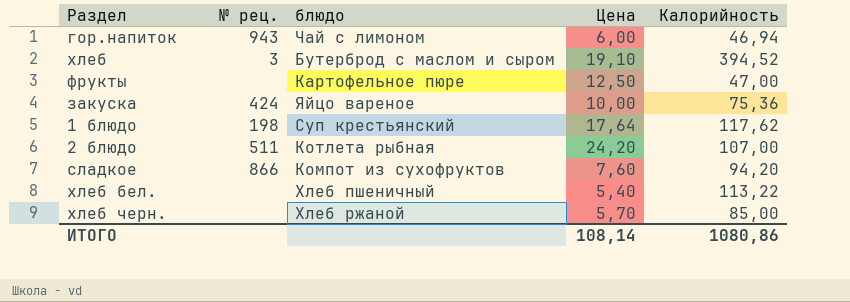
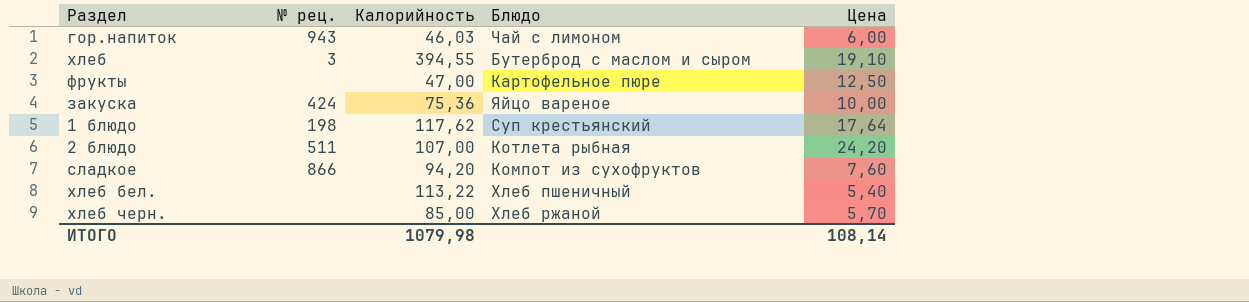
column Калорийность | position: 5 -> 3
column name: блюдо -> Блюдо
гор.напиток | Калорийность: 46,94 -> 46,03
хлеб | Калорийность: 394,52 -> 394,55
ИТОГО | Калорийность: 1080,86 -> 1079,98

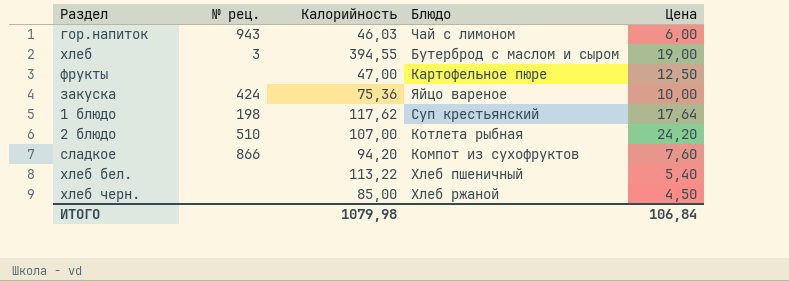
хлеб | Цена: 19,10 -> 19,00
2 блюдо | № рец.: 511 -> 510
хлеб черн. | Цена: 5,70 -> 4,50
ИТОГО | Цена: 108,14 -> 106,84

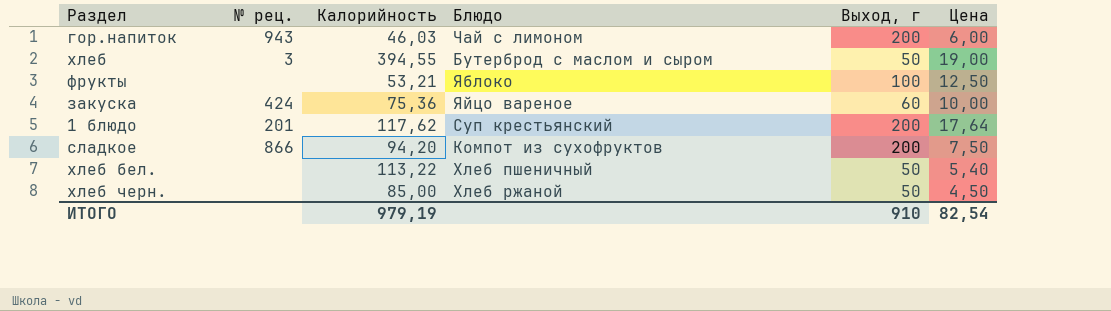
column Выход, г | position: none -> 5
row 2 блюдо: 510 | 107,00 | Котлета рыбная | 24,20 -> none
фрукты | Калорийность: 47,00 -> 53,21
фрукты | Блюдо: Картофельное пюре -> Яблоко
1 блюдо | № рец.: 198 -> 201
сладкое | Цена: 7,60 -> 7,50
ИТОГО | Калорийность: 1079,98 -> 979,19
ИТОГО | Цена: 106,84 -> 82,54

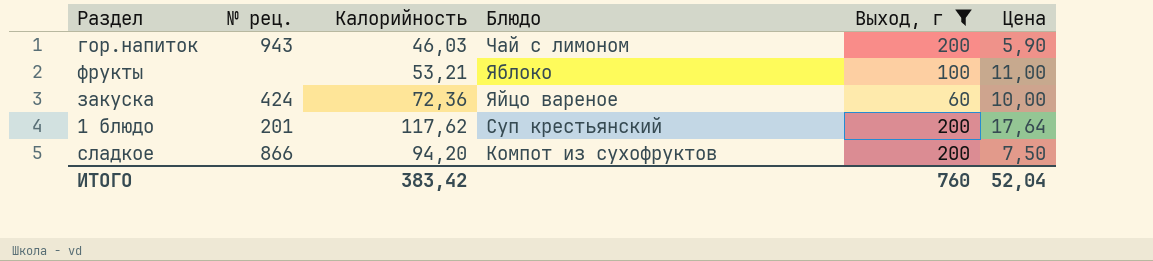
filter: none -> Выход, г != 50
гор.напиток | Цена: 6,00 -> 5,90
фрукты | Цена: 12,50 -> 11,00
закуска | Калорийность: 75,36 -> 72,36
ИТОГО | Калорийность: 979,19 -> 383,42
ИТОГО | Выход, г: 910 -> 760
ИТОГО | Цена: 82,54 -> 52,04

